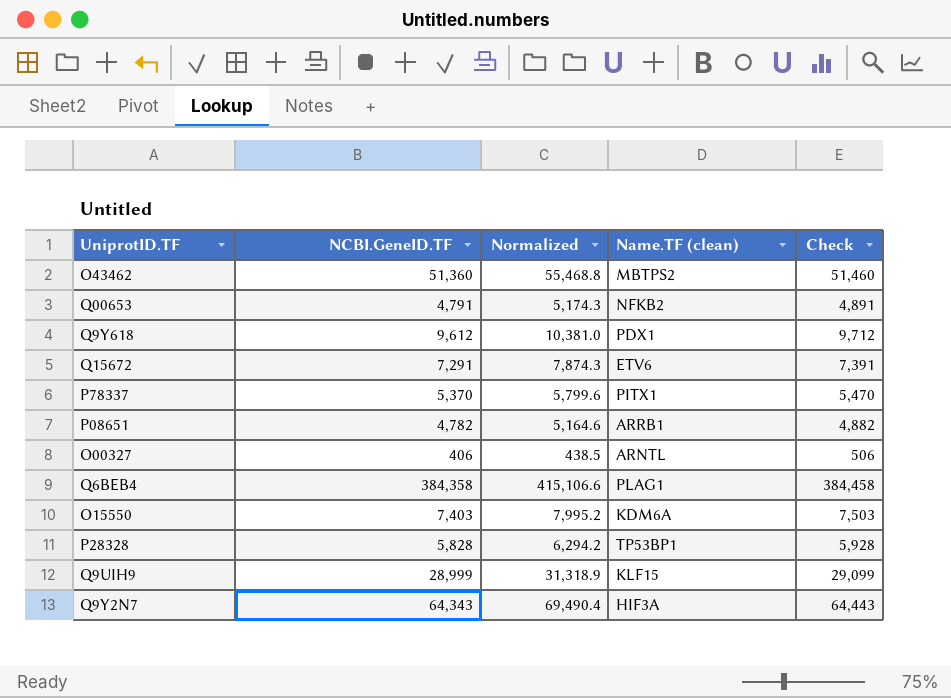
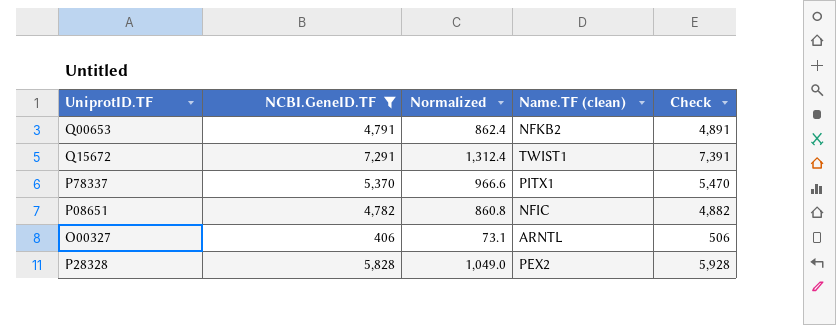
filter: none -> NCBI.GeneID.TF <= 7,291
column Normalized | formula: [NCBI.GeneID.TF] * 1.08 -> [NCBI.GeneID.TF] * 0.18
Q15672 | Name.TF (clean): ETV6 -> TWIST1
P08651 | Name.TF (clean): ARRB1 -> NFIC
P28328 | Name.TF (clean): TP53BP1 -> PEX2

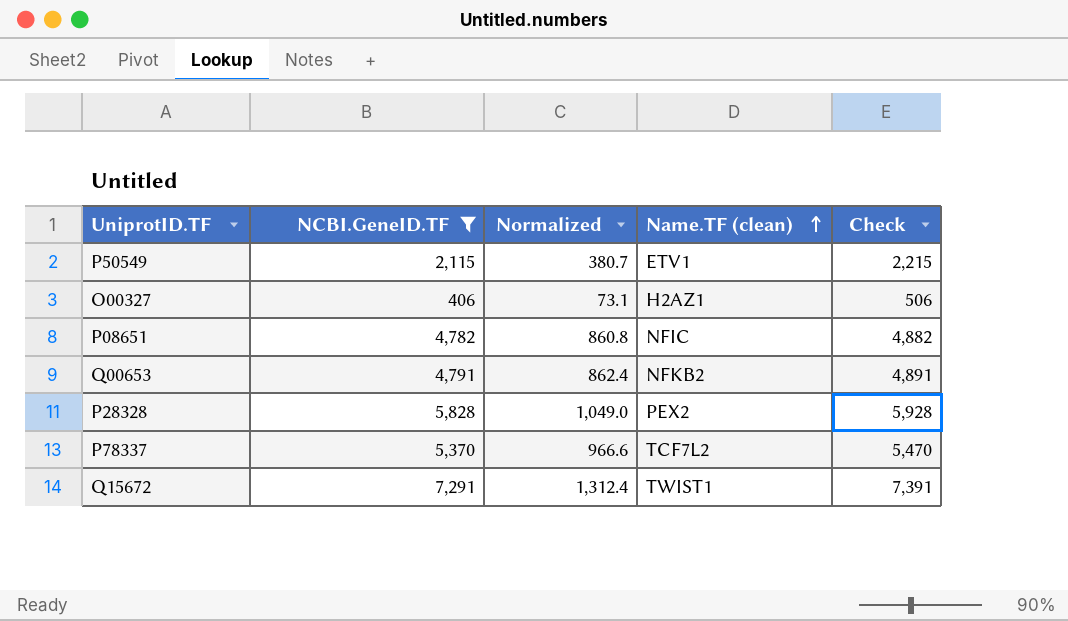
row order: none -> Name.TF (clean) ascending
row P50549: none -> 2,115 | 380.7 | ETV1 | 2,215
O00327 | Name.TF (clean): ARNTL -> H2AZ1
P78337 | Name.TF (clean): PITX1 -> TCF7L2

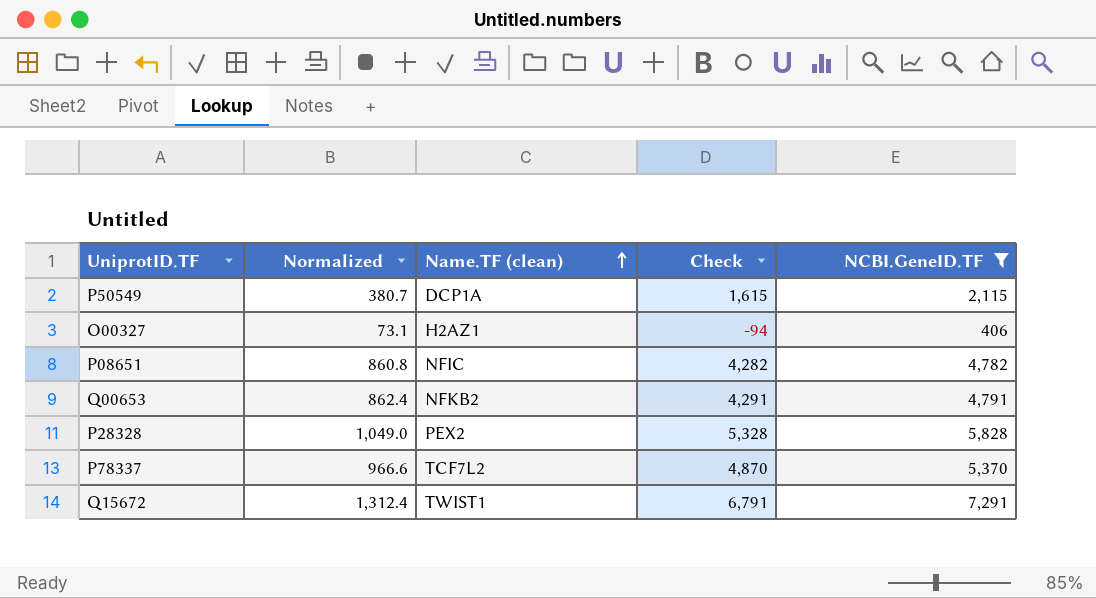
column Check | formula: [NCBI.GeneID.TF] + 100 -> [NCBI.GeneID.TF] - 500
column NCBI.GeneID.TF | position: 2 -> 5
P50549 | Name.TF (clean): ETV1 -> DCP1A

